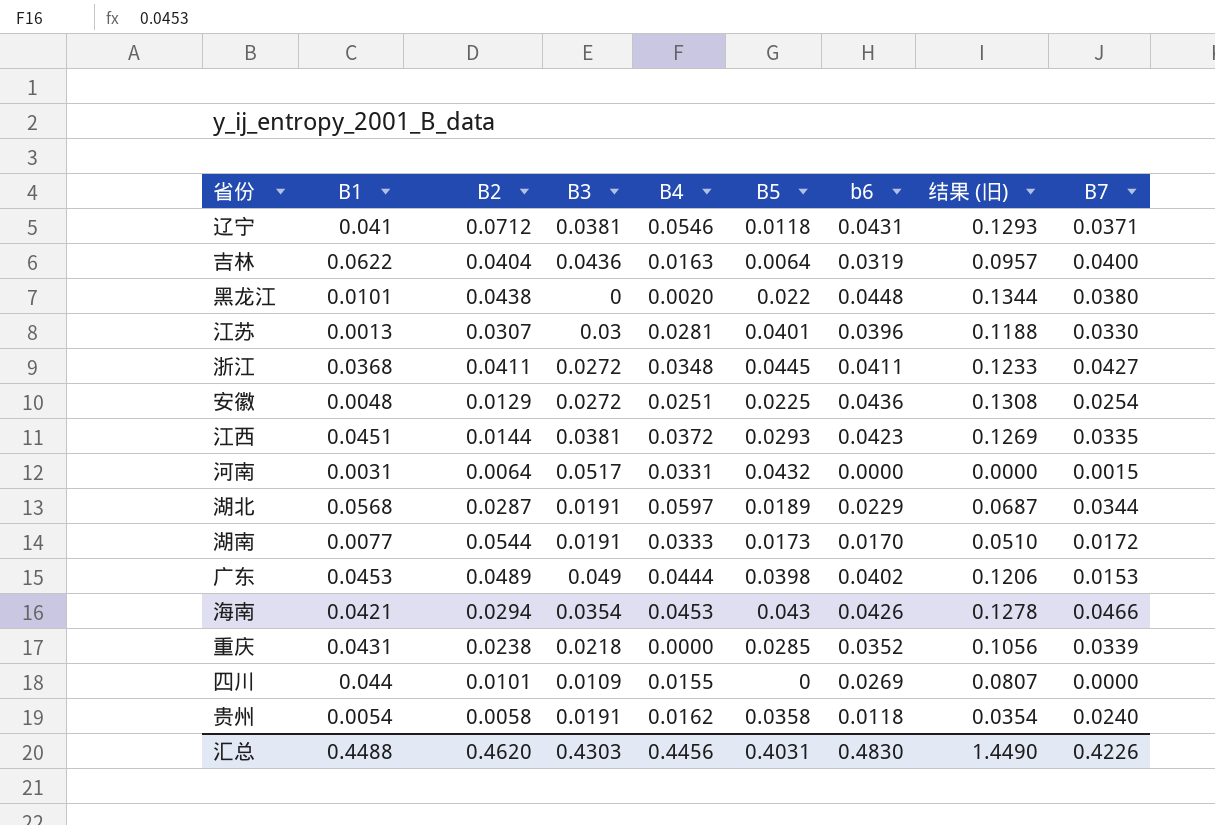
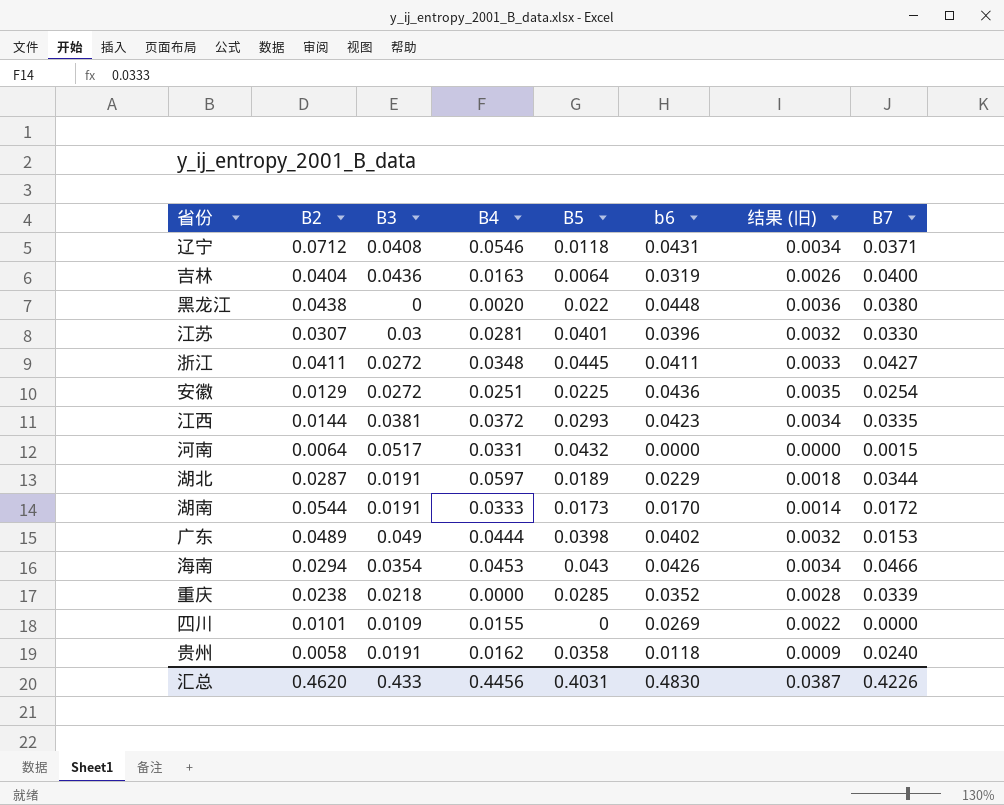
column B1 | position: 2 -> none
column 结果 (旧) | formula: [b6] * 3 -> [b6] * 0.08
辽宁 | B3: 0.0381 -> 0.0408
汇总 | B3: 0.4303 -> 0.433
汇总 | 结果 (旧): 1.4490 -> 0.0387

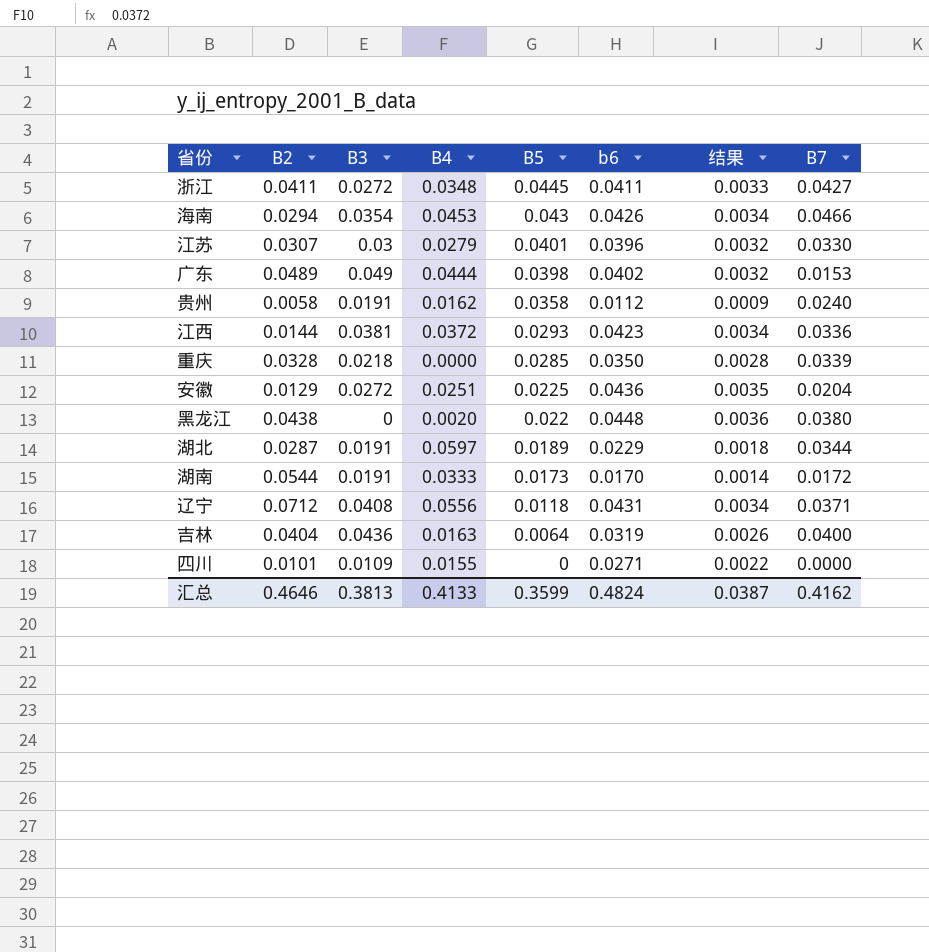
row order: none -> B5 descending
column name: 结果 (旧) -> 结果
row 河南: 0.0064 | 0.0517 | 0.0331 | 0.0432 | 0.0000 | 0.0000 | 0.0015 -> none
江苏 | B4: 0.0281 -> 0.0279
贵州 | b6: 0.0118 -> 0.0112
江西 | B7: 0.0335 -> 0.0336
重庆 | B2: 0.0238 -> 0.0328
重庆 | b6: 0.0352 -> 0.0350
安徽 | B7: 0.0254 -> 0.0204
辽宁 | B4: 0.0546 -> 0.0556
四川 | b6: 0.0269 -> 0.0271
汇总 | B2: 0.4620 -> 0.4646
汇总 | B3: 0.433 -> 0.3813
汇总 | B4: 0.4456 -> 0.4133
汇总 | B5: 0.4031 -> 0.3599
汇总 | b6: 0.4830 -> 0.4824
汇总 | B7: 0.4226 -> 0.4162

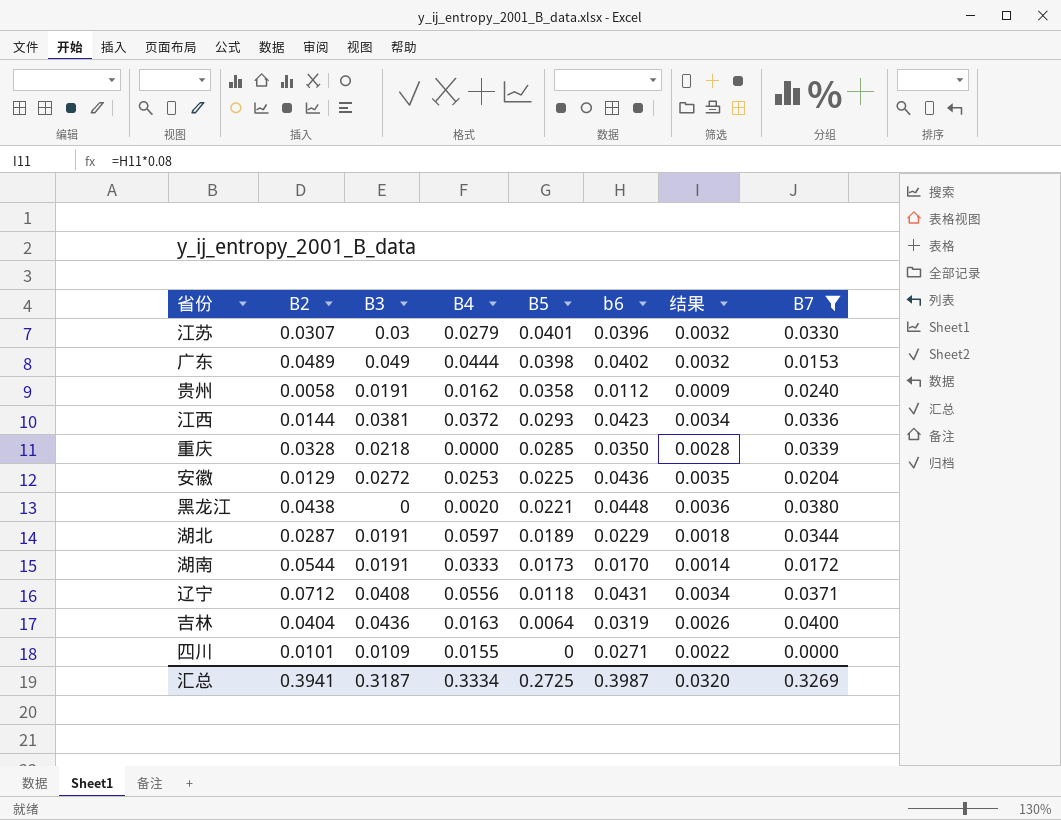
filter: none -> B7 <= 0.0400
安徽 | B4: 0.0251 -> 0.0253
黑龙江 | B5: 0.022 -> 0.0221
汇总 | B2: 0.4646 -> 0.3941
汇总 | B3: 0.3813 -> 0.3187
汇总 | B4: 0.4133 -> 0.3334
汇总 | B5: 0.3599 -> 0.2725
汇总 | b6: 0.4824 -> 0.3987
汇总 | 结果: 0.0387 -> 0.0320
汇总 | B7: 0.4162 -> 0.3269

